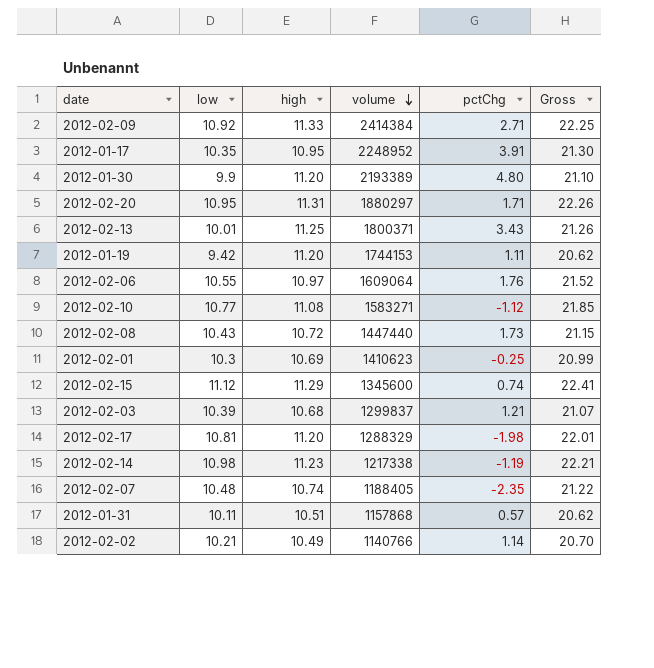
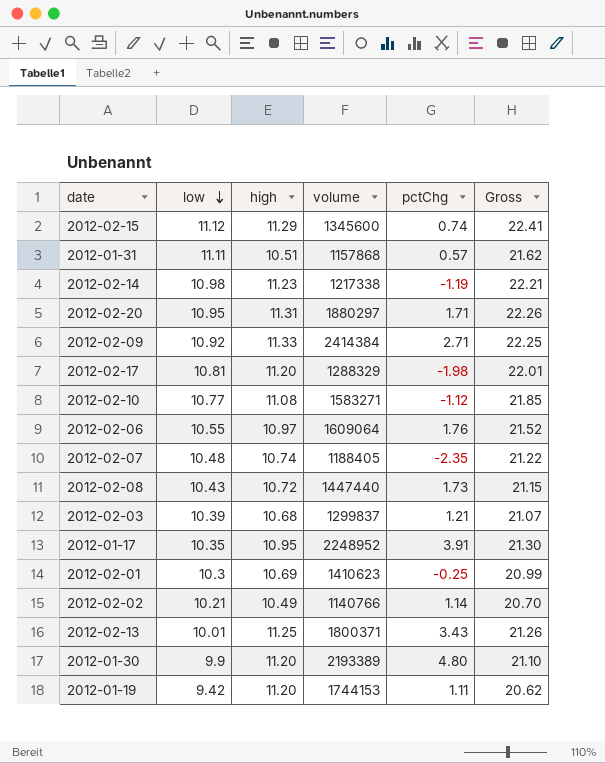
row order: volume descending -> low descending
2012-01-31 | low: 10.11 -> 11.11
2012-01-31 | Gross: 20.62 -> 21.62

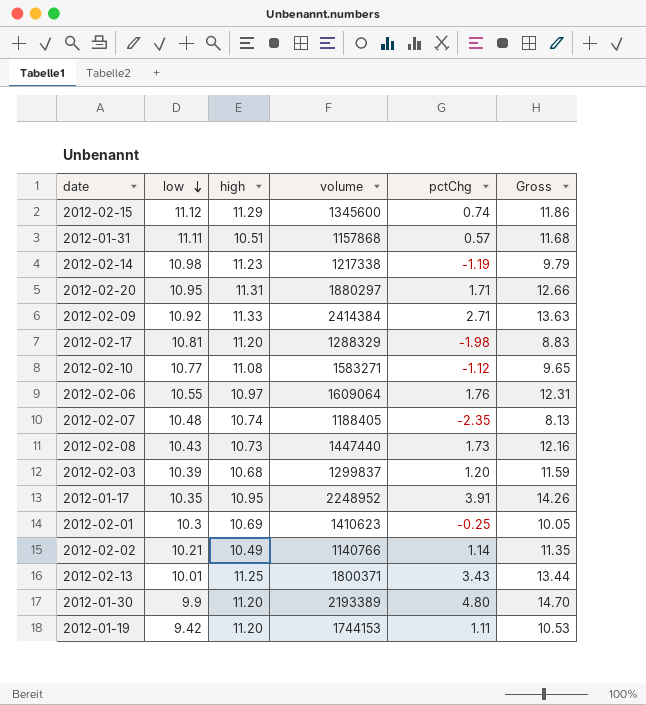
column Gross | formula: [low] + [high] -> [low] + [pctChg]
2012-02-08 | high: 10.72 -> 10.73
2012-02-03 | pctChg: 1.21 -> 1.20

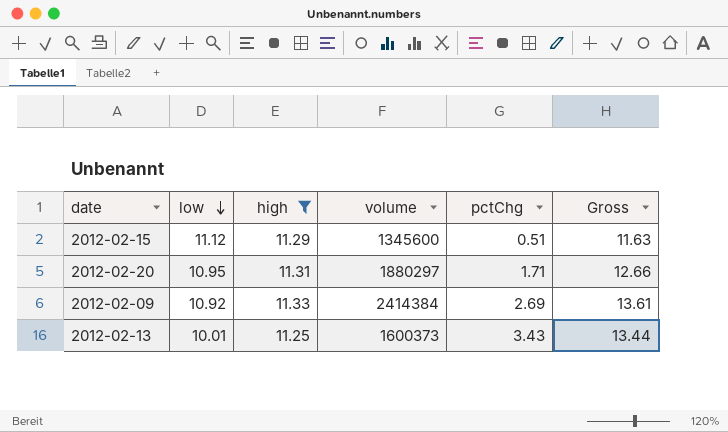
filter: none -> high >= 11.25
2012-02-15 | pctChg: 0.74 -> 0.51
2012-02-15 | Gross: 11.86 -> 11.63
2012-02-09 | pctChg: 2.71 -> 2.69
2012-02-09 | Gross: 13.63 -> 13.61
2012-02-13 | volume: 1800371 -> 1600373

